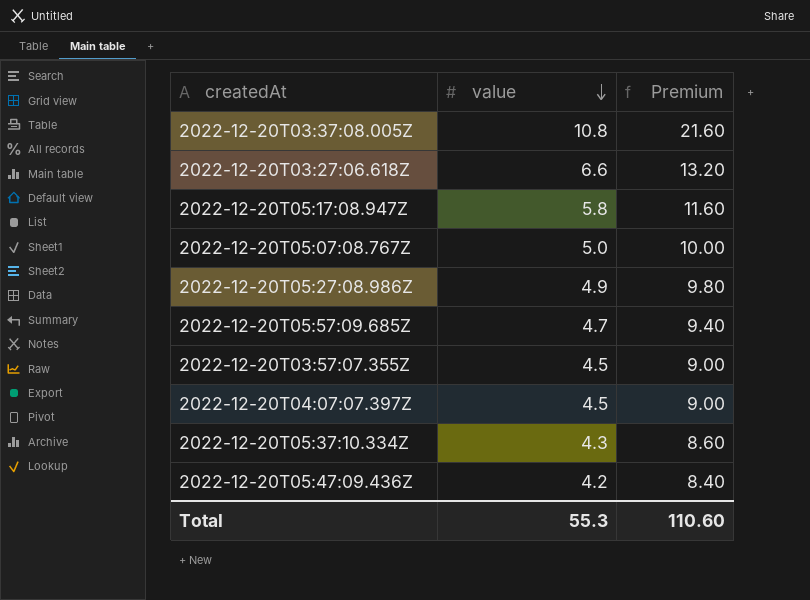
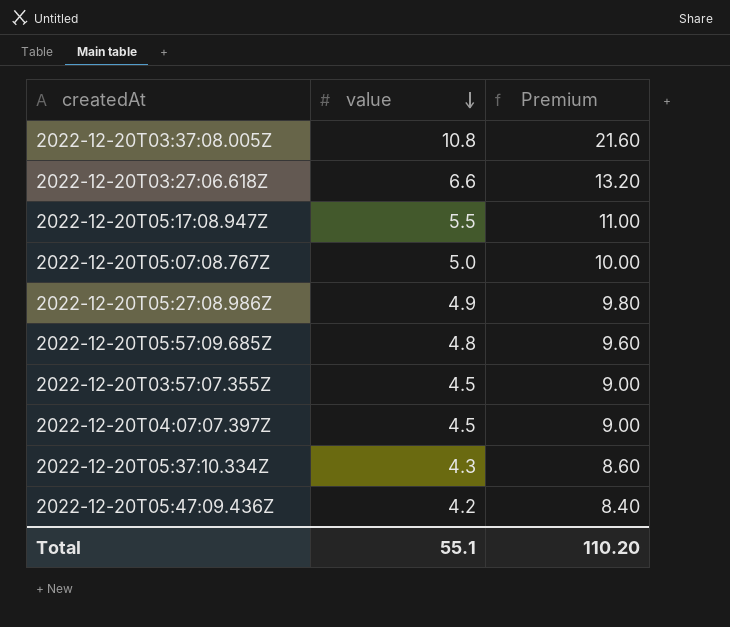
2022-12-20T05:17:08.947Z | value: 5.8 -> 5.5
2022-12-20T05:17:08.947Z | Premium: 11.60 -> 11.00
2022-12-20T05:57:09.685Z | value: 4.7 -> 4.8
2022-12-20T05:57:09.685Z | Premium: 9.40 -> 9.60
Total | value: 55.3 -> 55.1
Total | Premium: 110.60 -> 110.20

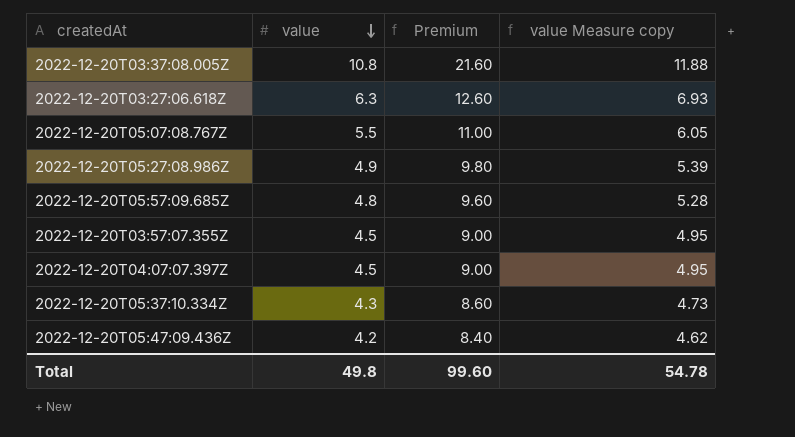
column value Measure copy | formula: none -> [value] * 1.1
row 2022-12-20T05:17:08.947Z: 5.5 | 11.00 -> none
2022-12-20T03:27:06.618Z | value: 6.6 -> 6.3
2022-12-20T03:27:06.618Z | Premium: 13.20 -> 12.60
2022-12-20T05:07:08.767Z | value: 5.0 -> 5.5
2022-12-20T05:07:08.767Z | Premium: 10.00 -> 11.00
Total | value: 55.1 -> 49.8
Total | Premium: 110.20 -> 99.60

